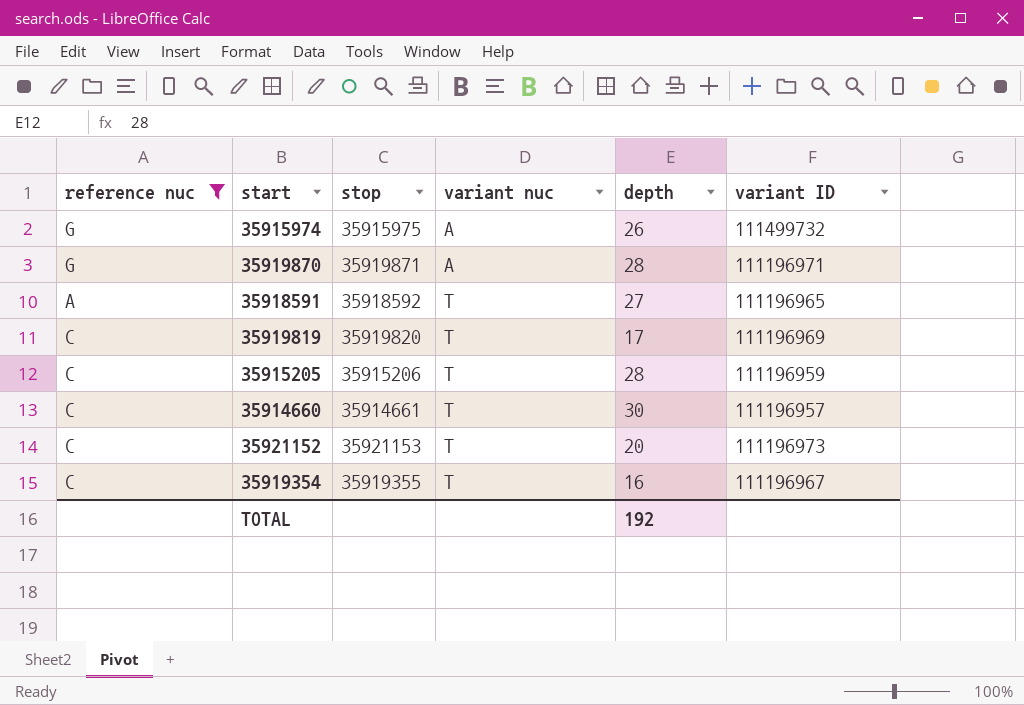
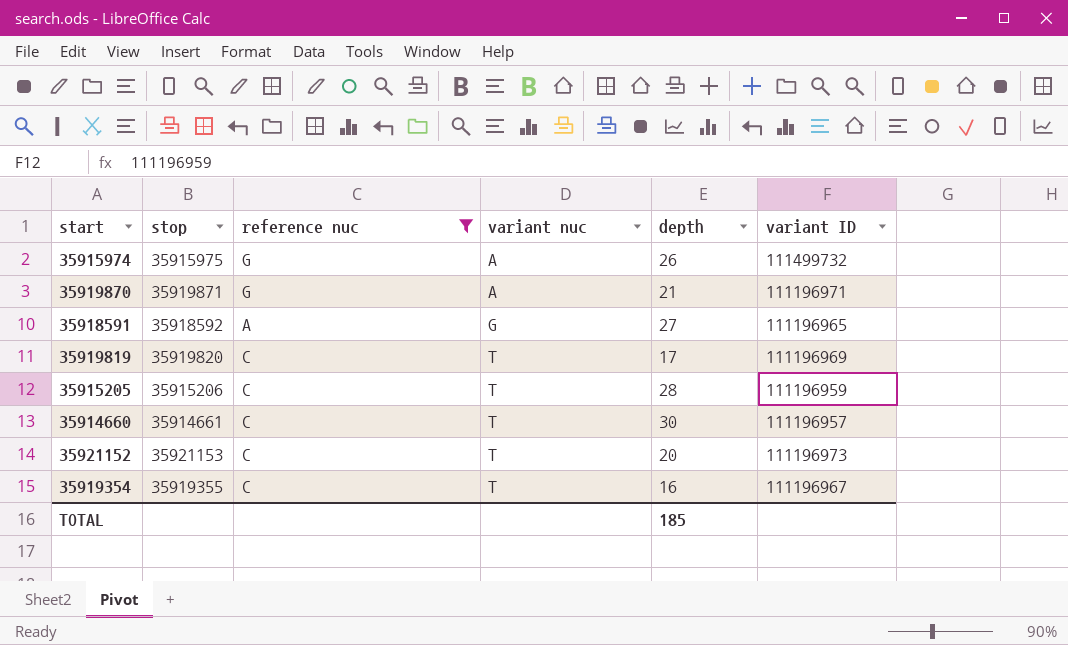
column reference nuc | position: 1 -> 3
35919870 | depth: 28 -> 21
35918591 | variant nuc: T -> G
TOTAL | depth: 192 -> 185

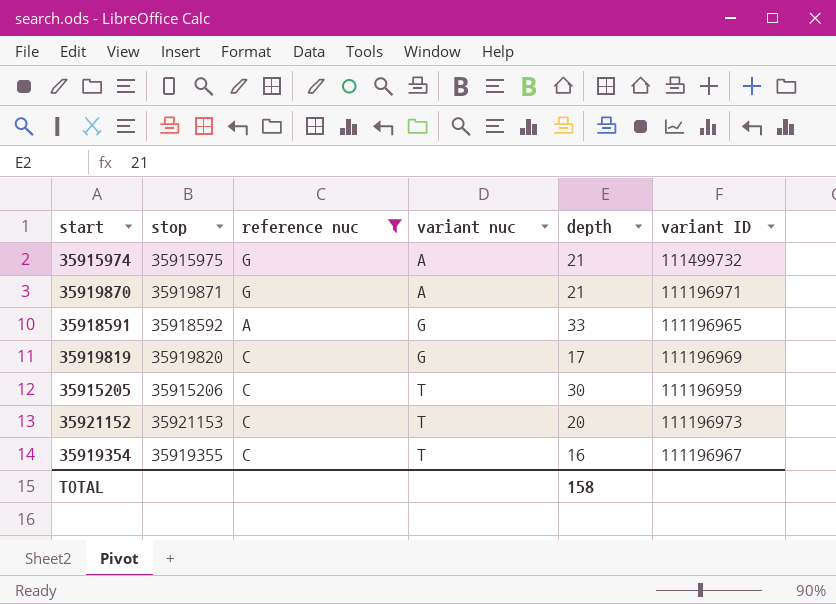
row 35914660: 35914661 | C | T | 30 | 111196957 -> none
35915974 | depth: 26 -> 21
35918591 | depth: 27 -> 33
35919819 | variant nuc: T -> G
35915205 | depth: 28 -> 30
TOTAL | depth: 185 -> 158

